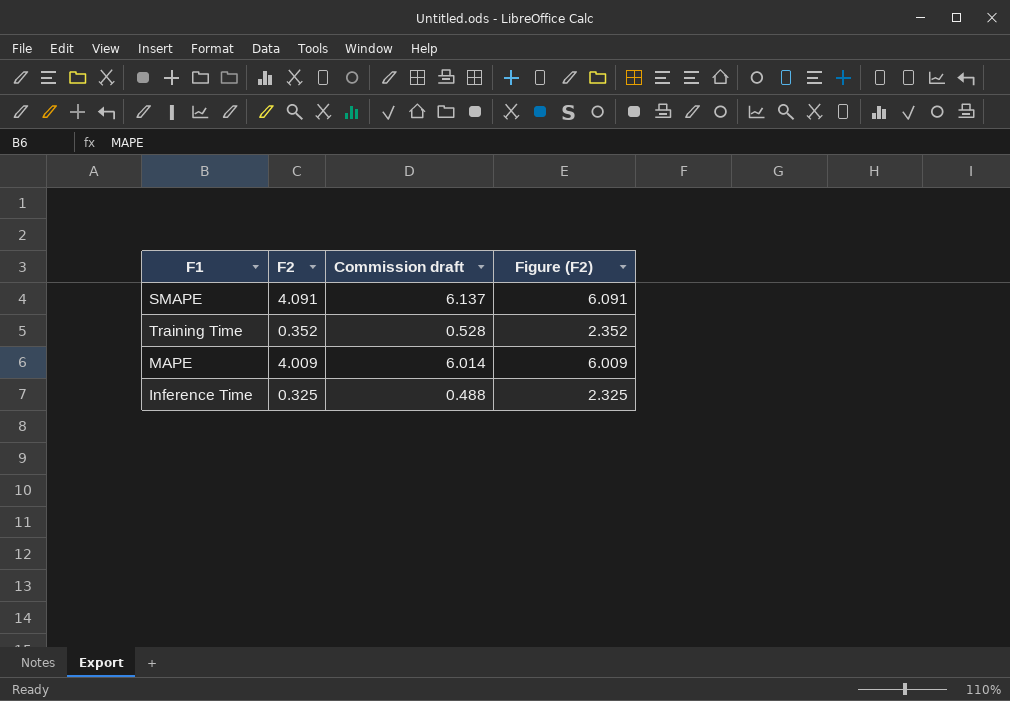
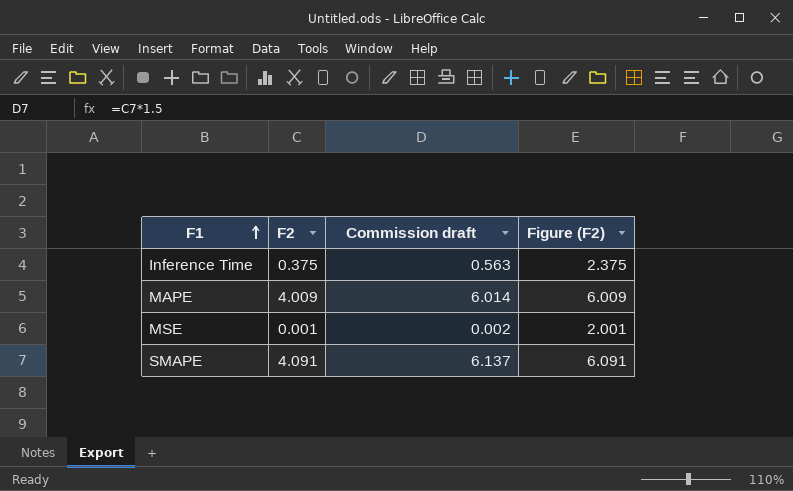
row order: none -> F1 ascending
row Training Time: 0.352 | 0.528 | 2.352 -> none
Inference Time | F2: 0.325 -> 0.375
Inference Time | Commission draft: 0.488 -> 0.563
Inference Time | Figure (F2): 2.325 -> 2.375
row MSE: none -> 0.001 | 0.002 | 2.001

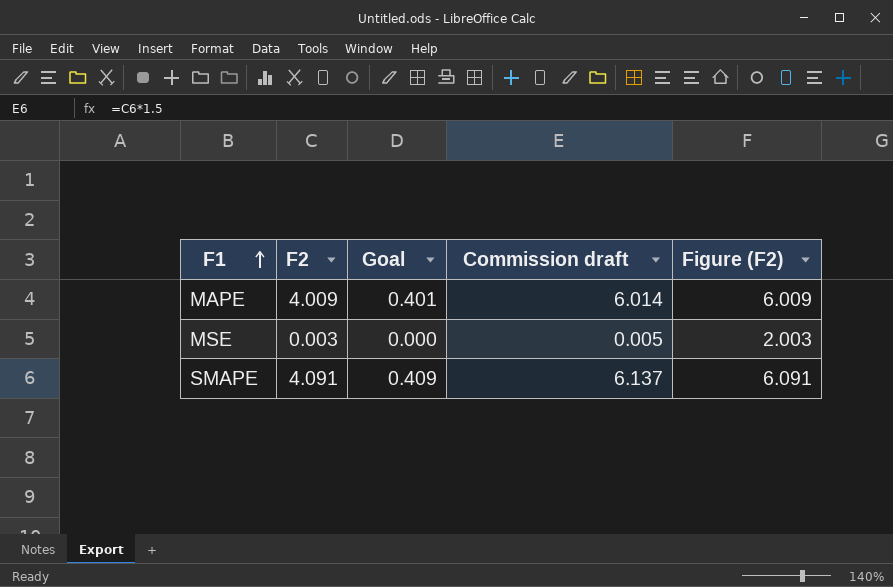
column Goal | formula: none -> [F2] * 0.1
row Inference Time: 0.375 | 0.563 | 2.375 -> none
MSE | F2: 0.001 -> 0.003
MSE | Commission draft: 0.002 -> 0.005
MSE | Figure (F2): 2.001 -> 2.003

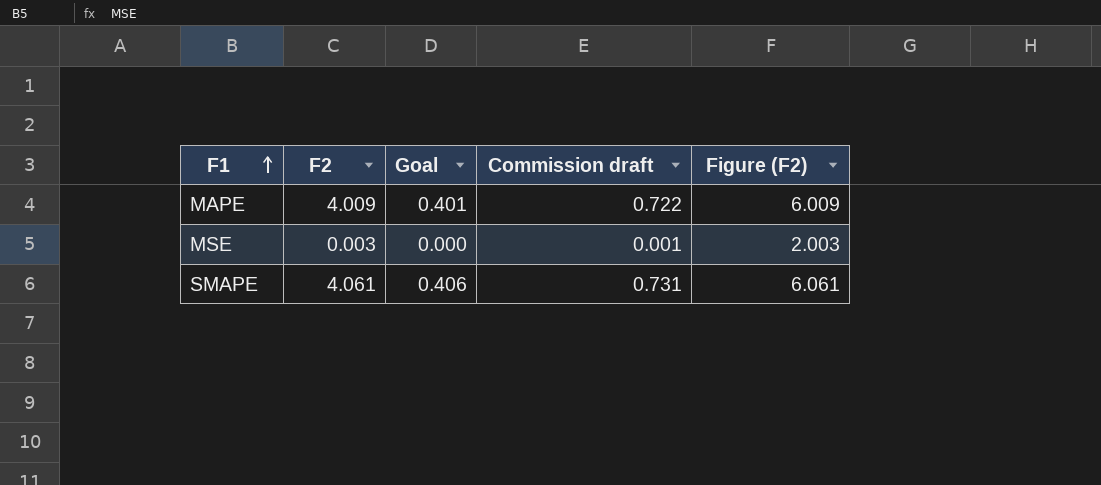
column Commission draft | formula: [F2] * 1.5 -> [F2] * 0.18
SMAPE | F2: 4.091 -> 4.061
SMAPE | Goal: 0.409 -> 0.406
SMAPE | Figure (F2): 6.091 -> 6.061

